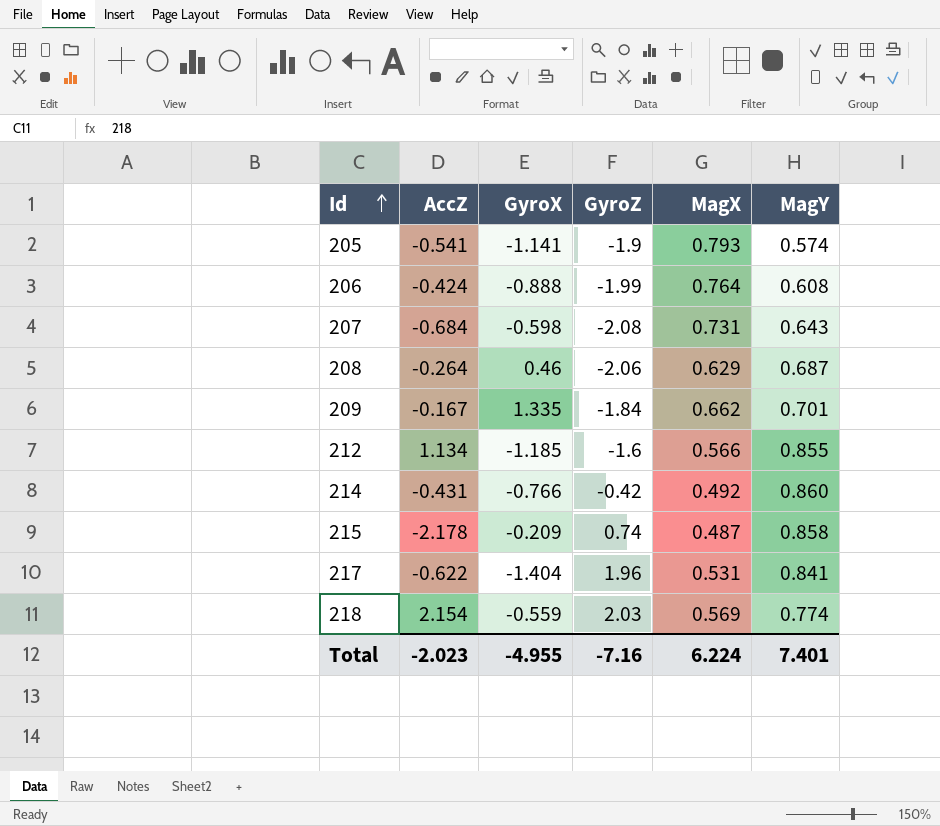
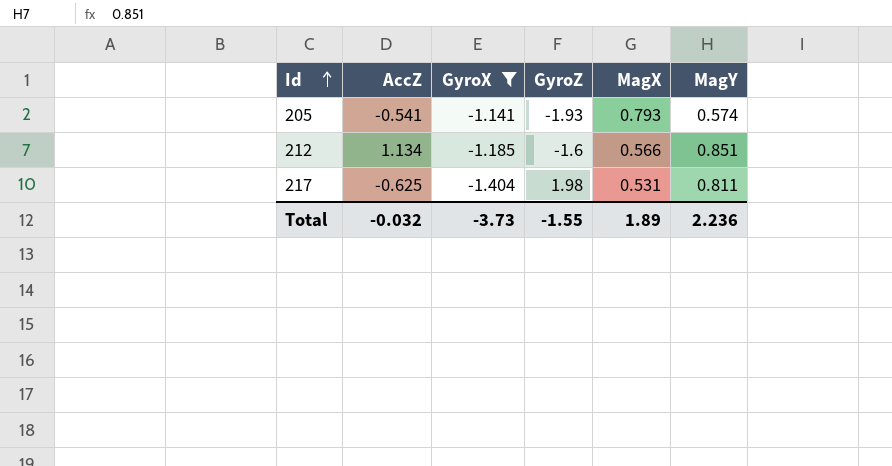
filter: none -> GyroX <= -1.141
205 | GyroZ: -1.9 -> -1.93
212 | MagY: 0.855 -> 0.851
217 | AccZ: -0.622 -> -0.625
217 | GyroZ: 1.96 -> 1.98
217 | MagY: 0.841 -> 0.811
Total | AccZ: -2.023 -> -0.032
Total | GyroX: -4.955 -> -3.73
Total | GyroZ: -7.16 -> -1.55
Total | MagX: 6.224 -> 1.89
Total | MagY: 7.401 -> 2.236

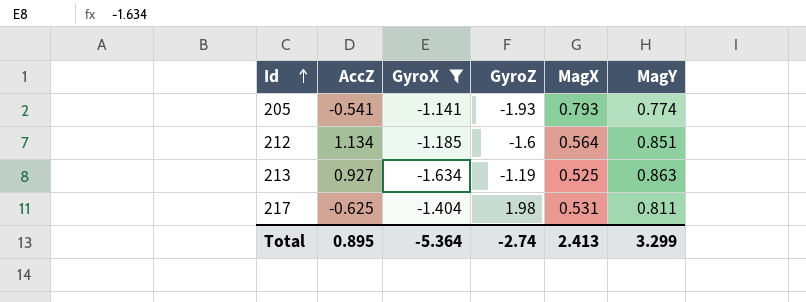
205 | MagY: 0.574 -> 0.774
212 | MagX: 0.566 -> 0.564
row 213: none -> 0.927 | -1.634 | -1.19 | 0.525 | 0.863
Total | AccZ: -0.032 -> 0.895
Total | GyroX: -3.73 -> -5.364
Total | GyroZ: -1.55 -> -2.74
Total | MagX: 1.89 -> 2.413
Total | MagY: 2.236 -> 3.299

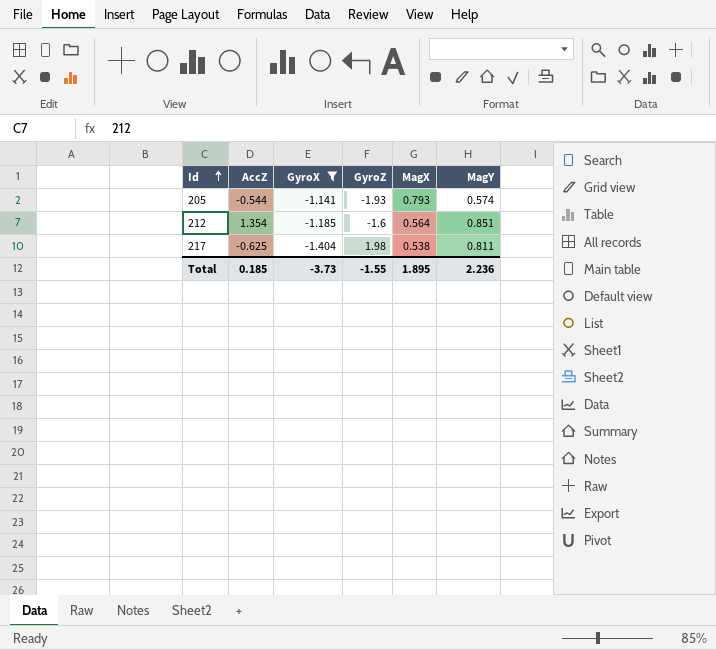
row 213: 0.927 | -1.634 | -1.19 | 0.525 | 0.863 -> none
205 | AccZ: -0.541 -> -0.544
205 | MagY: 0.774 -> 0.574
212 | AccZ: 1.134 -> 1.354
217 | MagX: 0.531 -> 0.538
Total | AccZ: 0.895 -> 0.185
Total | GyroX: -5.364 -> -3.73
Total | GyroZ: -2.74 -> -1.55
Total | MagX: 2.413 -> 1.895
Total | MagY: 3.299 -> 2.236

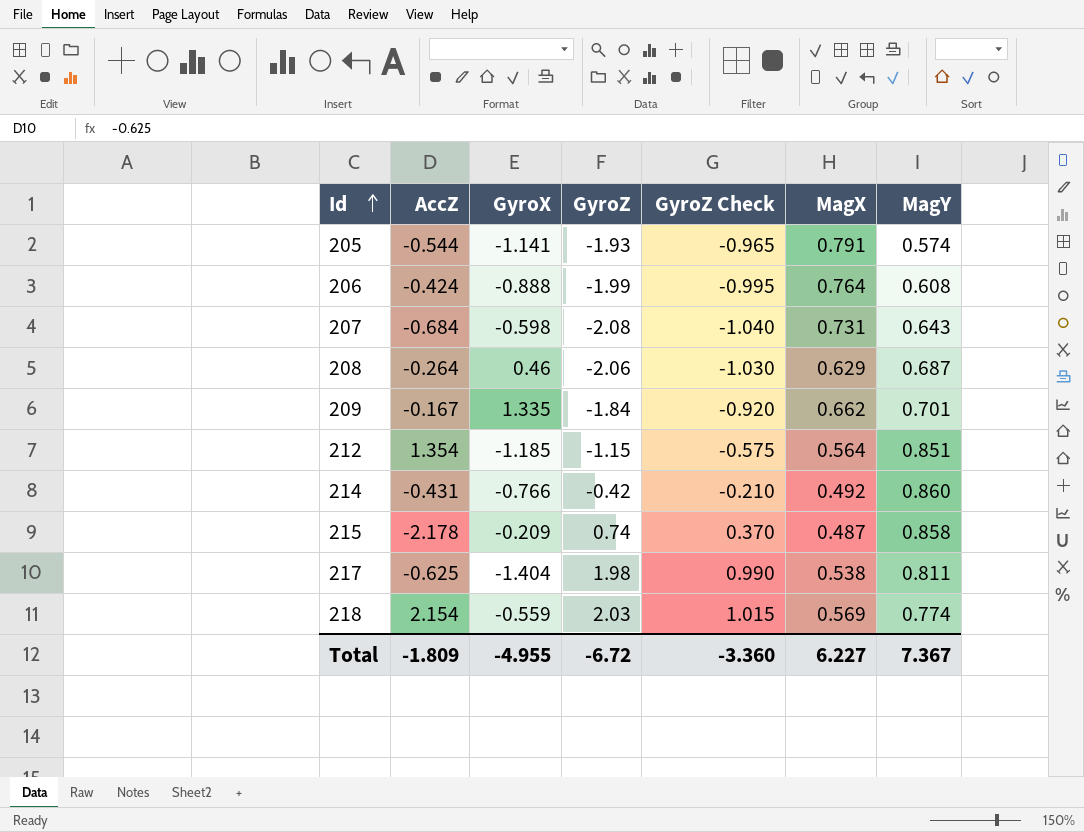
filter: GyroX <= -1.141 -> none
column GyroZ Check | formula: none -> [GyroZ] * 0.5
205 | MagX: 0.793 -> 0.791
212 | GyroZ: -1.6 -> -1.15
Total | AccZ: 0.185 -> -1.809
Total | GyroX: -3.73 -> -4.955
Total | GyroZ: -1.55 -> -6.72
Total | MagX: 1.895 -> 6.227
Total | MagY: 2.236 -> 7.367

